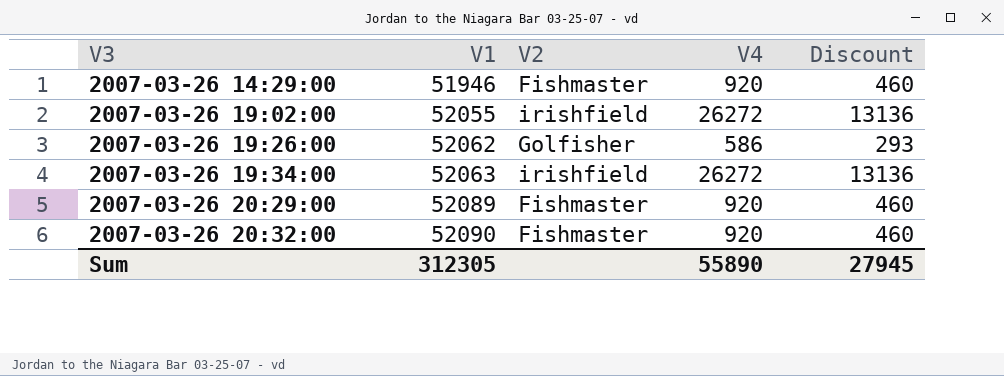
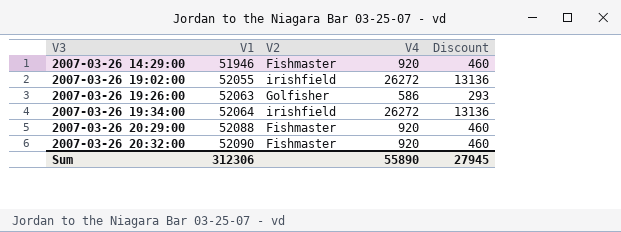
2007-03-26 19:26:00 | V1: 52062 -> 52063
2007-03-26 19:34:00 | V1: 52063 -> 52064
2007-03-26 20:29:00 | V1: 52089 -> 52088
Sum | V1: 312305 -> 312306

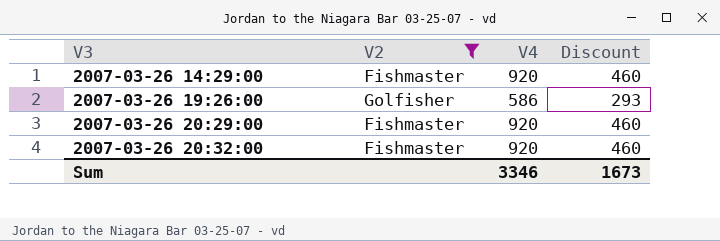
filter: none -> V2 != irishfield
column V1 | position: 2 -> none
Sum | V4: 55890 -> 3346
Sum | Discount: 27945 -> 1673

